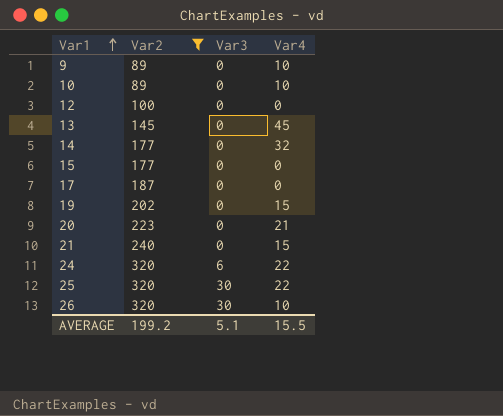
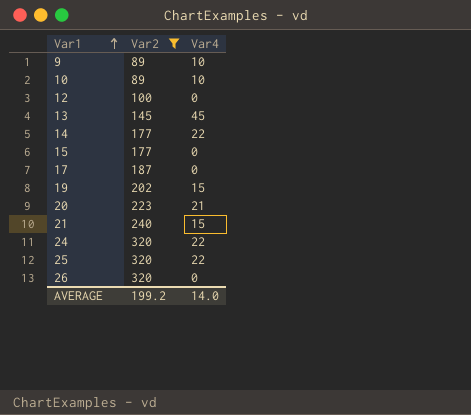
column Var3 | position: 3 -> none
14 | Var4: 32 -> 22
26 | Var4: 10 -> 0
AVERAGE | Var4: 15.5 -> 14.0

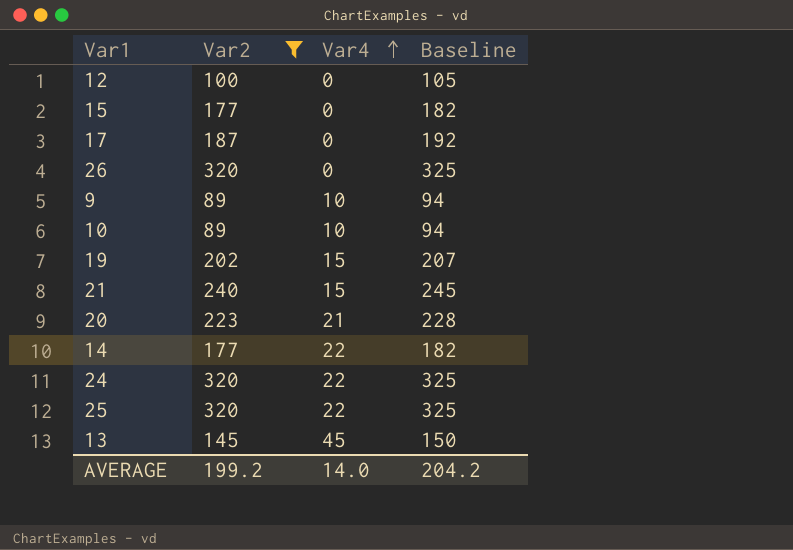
row order: Var1 ascending -> Var4 ascending
column Baseline | formula: none -> [Var2] + 5

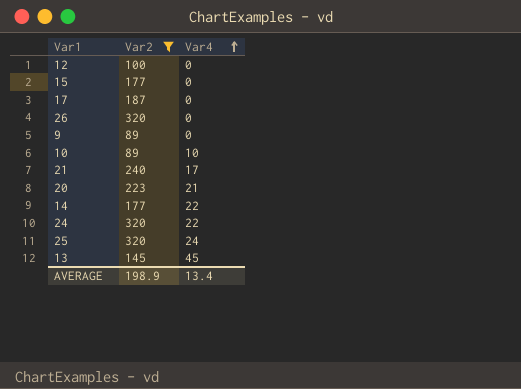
column Baseline | formula: [Var2] + 5 -> none
row 19: 202 | 15 | 207 -> none
9 | Var4: 10 -> 0
21 | Var4: 15 -> 17
25 | Var4: 22 -> 24
AVERAGE | Var2: 199.2 -> 198.9
AVERAGE | Var4: 14.0 -> 13.4

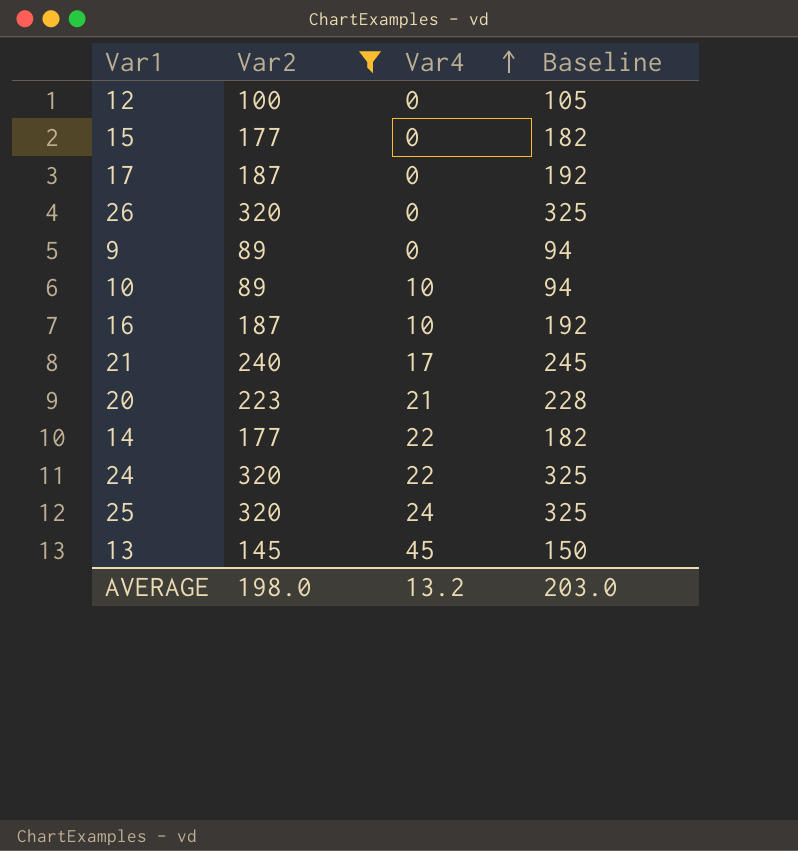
column Baseline | formula: none -> [Var2] + 5
row 16: none -> 187 | 10 | 192
AVERAGE | Var2: 198.9 -> 198.0
AVERAGE | Var4: 13.4 -> 13.2

